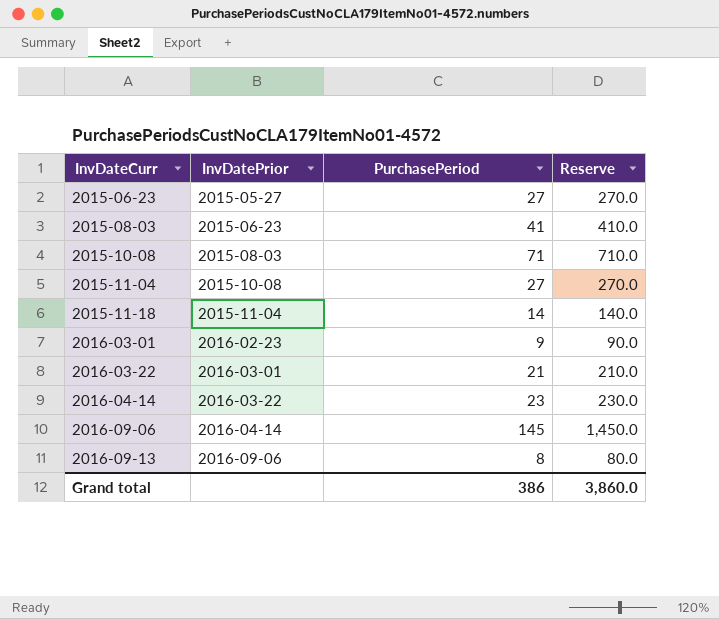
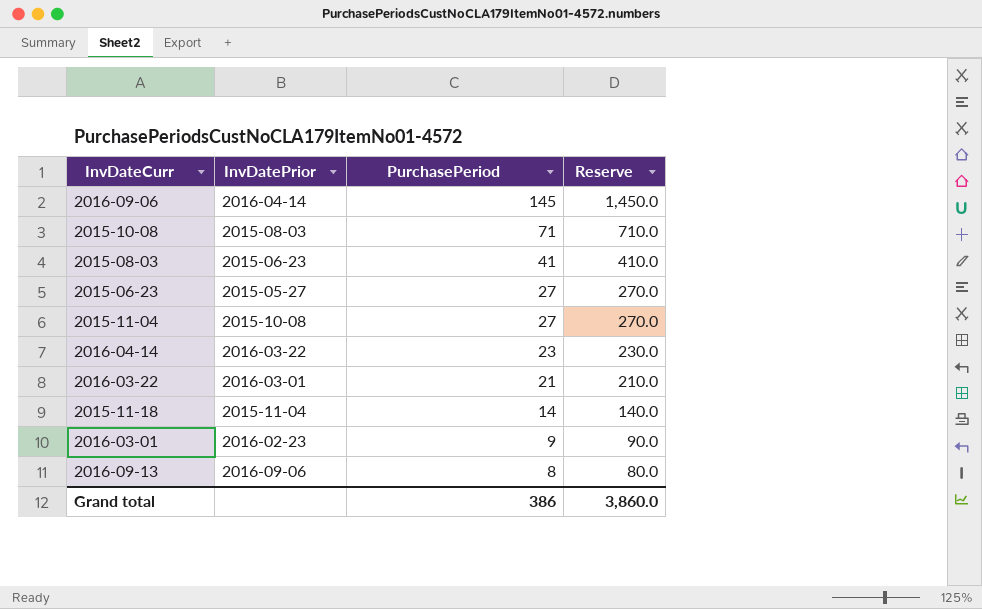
row order: InvDateCurr ascending -> PurchasePeriod descending

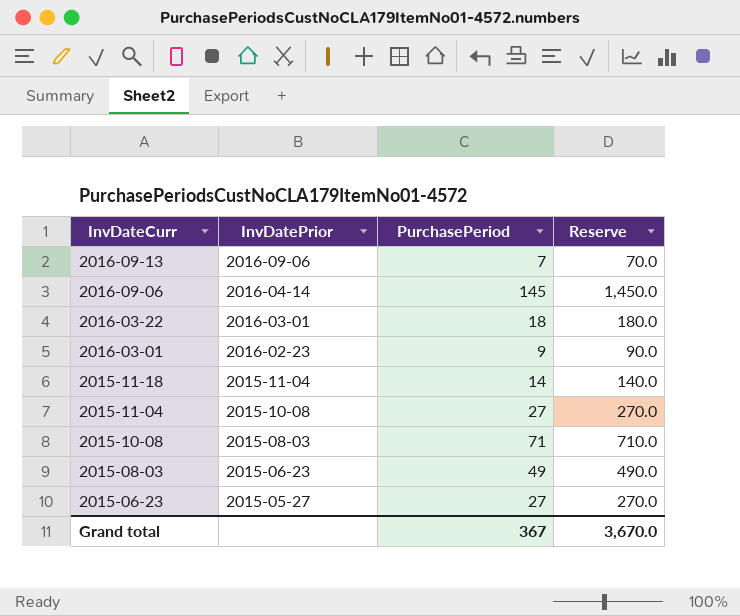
row order: PurchasePeriod descending -> InvDateCurr descending
row 2016-04-14: 2016-03-22 | 23 | 230.0 -> none
2016-09-13 | PurchasePeriod: 8 -> 7
2016-09-13 | Reserve: 80.0 -> 70.0
2016-03-22 | PurchasePeriod: 21 -> 18
2016-03-22 | Reserve: 210.0 -> 180.0
2015-08-03 | PurchasePeriod: 41 -> 49
2015-08-03 | Reserve: 410.0 -> 490.0
Grand total | PurchasePeriod: 386 -> 367
Grand total | Reserve: 3,860.0 -> 3,670.0

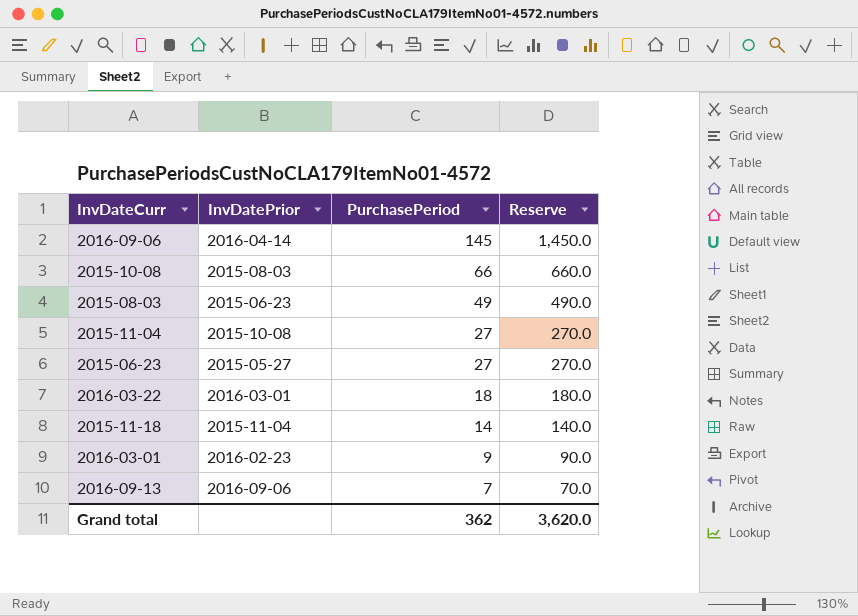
row order: InvDateCurr descending -> PurchasePeriod descending
2015-10-08 | PurchasePeriod: 71 -> 66
2015-10-08 | Reserve: 710.0 -> 660.0
Grand total | PurchasePeriod: 367 -> 362
Grand total | Reserve: 3,670.0 -> 3,620.0

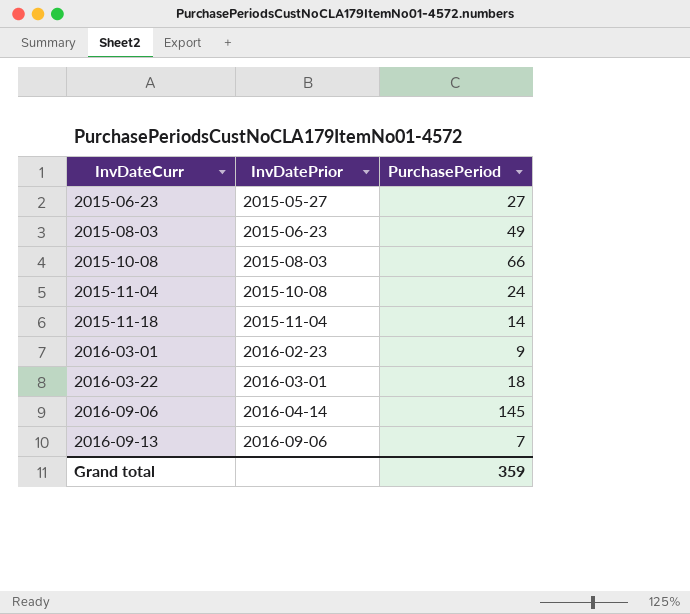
row order: PurchasePeriod descending -> InvDateCurr ascending
column Reserve | formula: [PurchasePeriod] * 10 -> none
2015-11-04 | PurchasePeriod: 27 -> 24
Grand total | PurchasePeriod: 362 -> 359

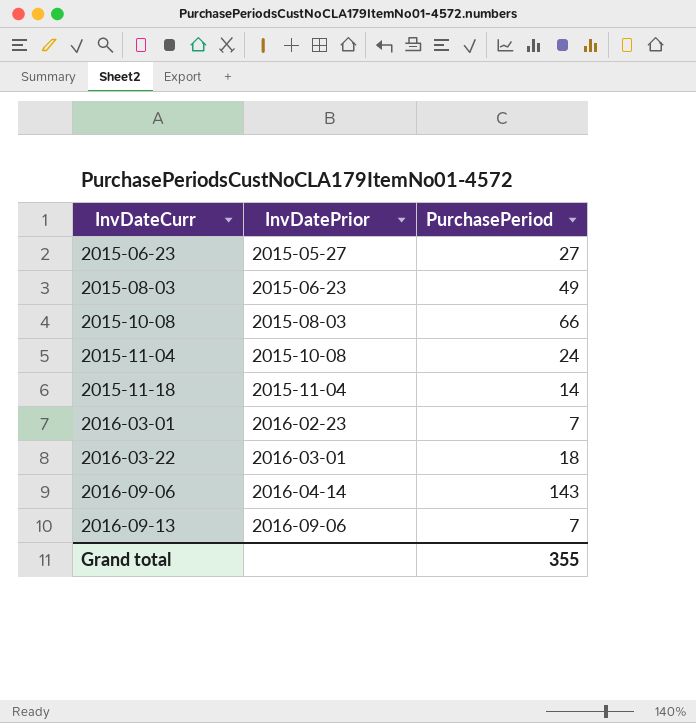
2016-03-01 | PurchasePeriod: 9 -> 7
2016-09-06 | PurchasePeriod: 145 -> 143
Grand total | PurchasePeriod: 359 -> 355

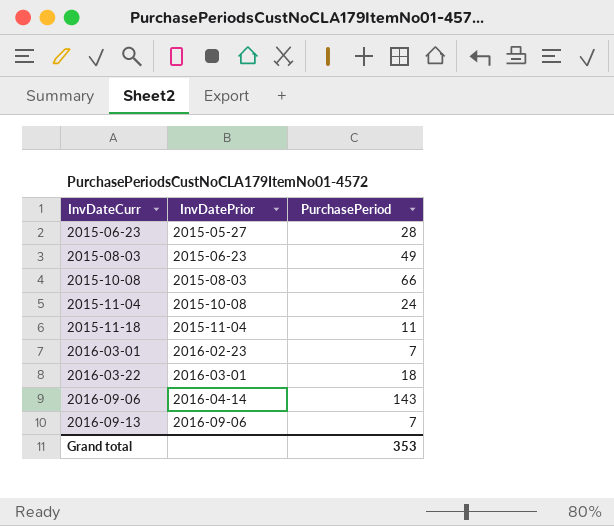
2015-06-23 | PurchasePeriod: 27 -> 28
2015-11-18 | PurchasePeriod: 14 -> 11
Grand total | PurchasePeriod: 355 -> 353

